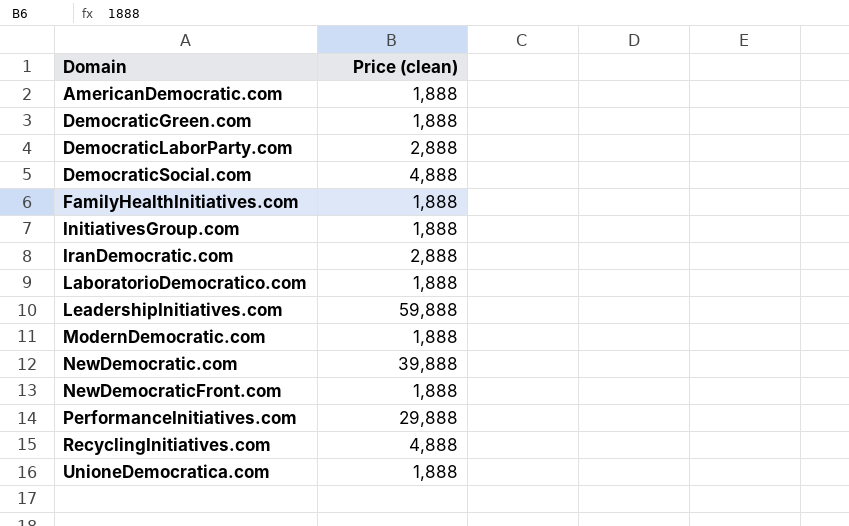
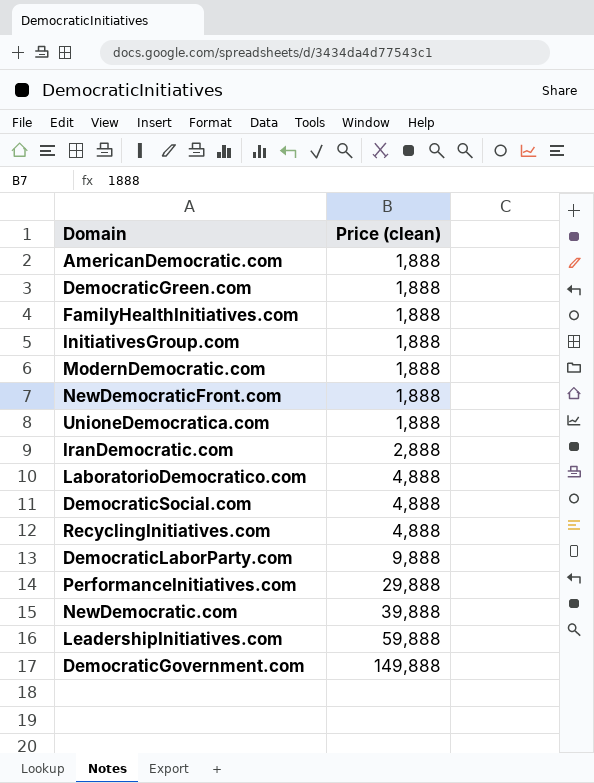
row order: Domain ascending -> Price (clean) ascending
LaboratorioDemocratico.com | Price (clean): 1,888 -> 4,888
DemocraticLaborParty.com | Price (clean): 2,888 -> 9,888
row DemocraticGovernment.com: none -> 149,888

